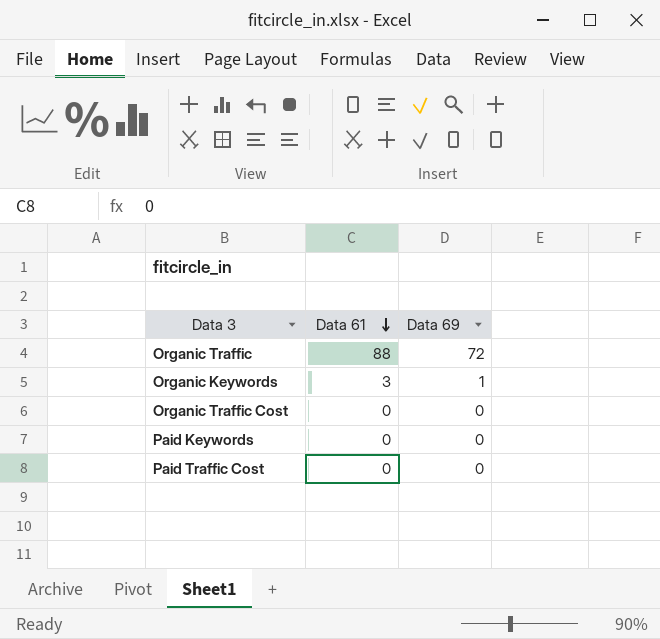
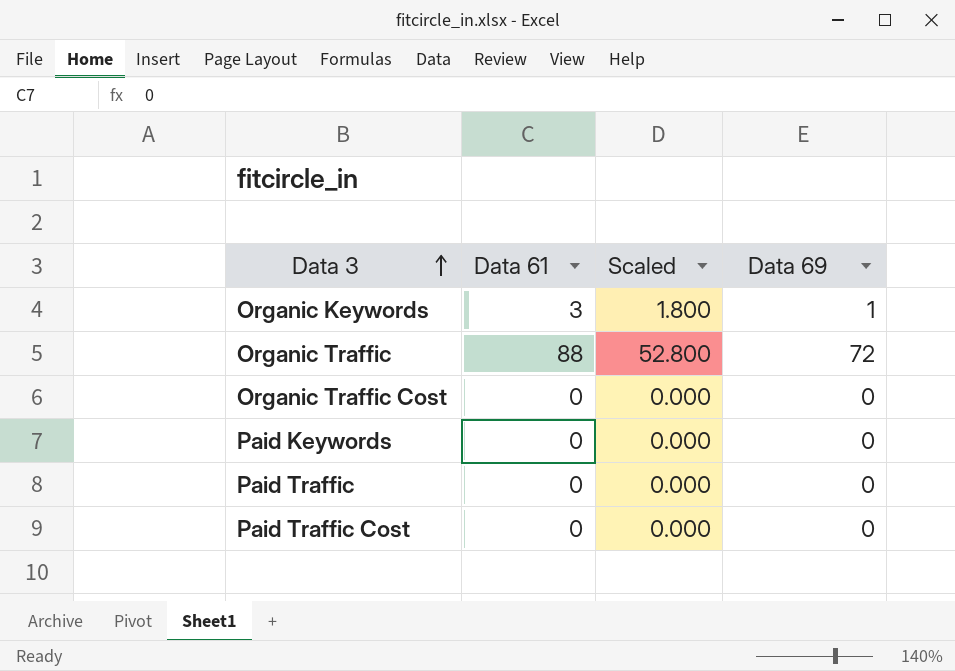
row order: Data 61 descending -> Data 3 ascending
column Scaled | formula: none -> [Data 61] * 0.6
row Paid Traffic: none -> 0 | 0.000 | 0

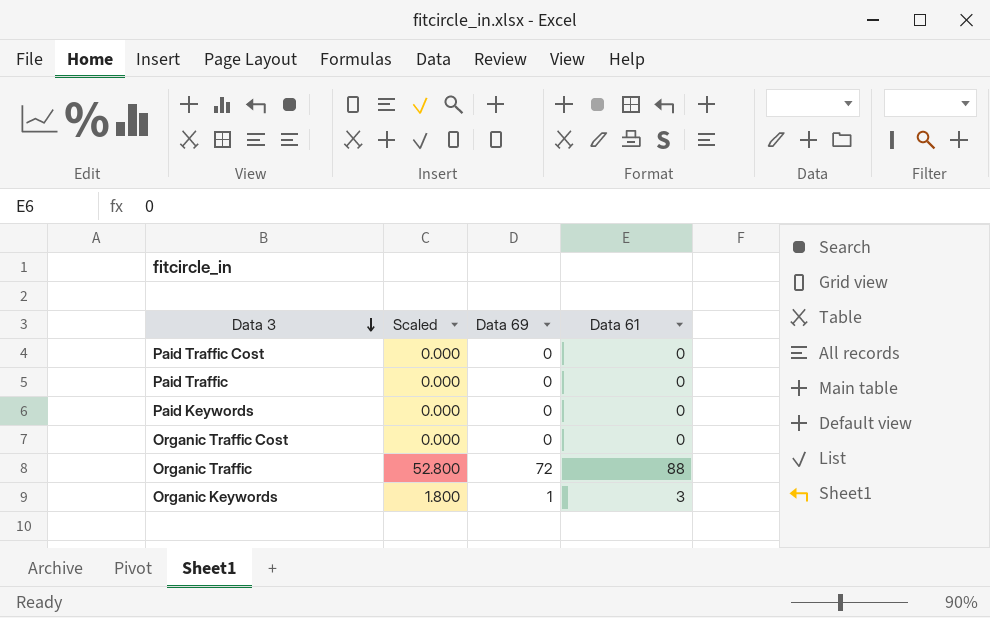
row order: Data 3 ascending -> Data 3 descending
column Data 61 | position: 2 -> 4

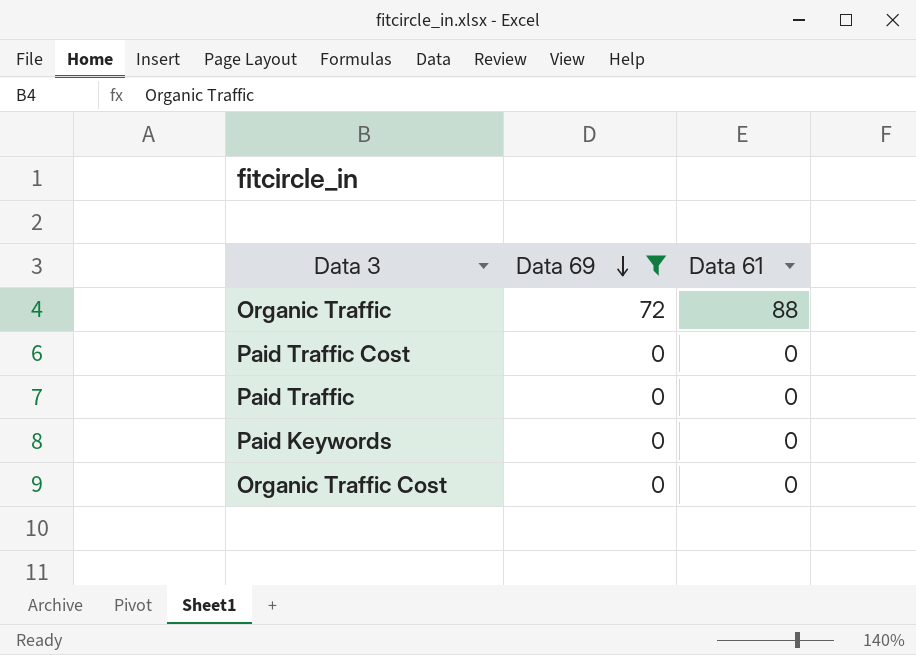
filter: none -> Data 69 != 1
row order: Data 3 descending -> Data 69 descending
column Scaled | formula: [Data 61] * 0.6 -> none

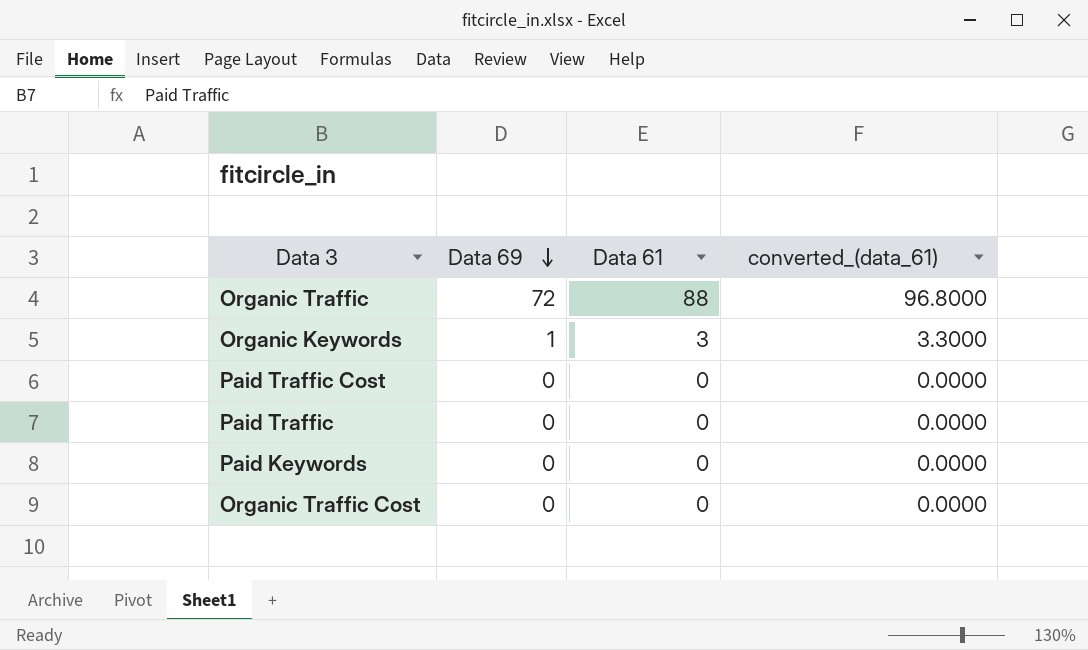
filter: Data 69 != 1 -> none
column converted_(data_61) | formula: none -> [Data 61] * 1.1

